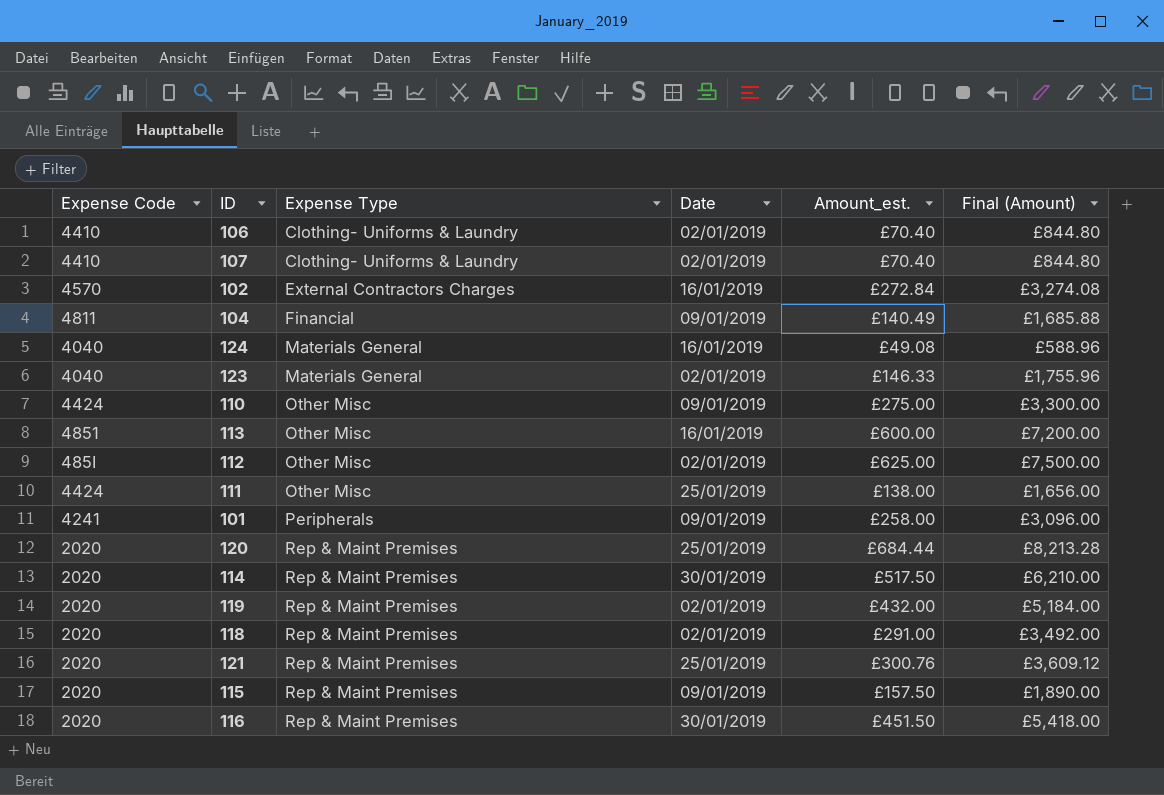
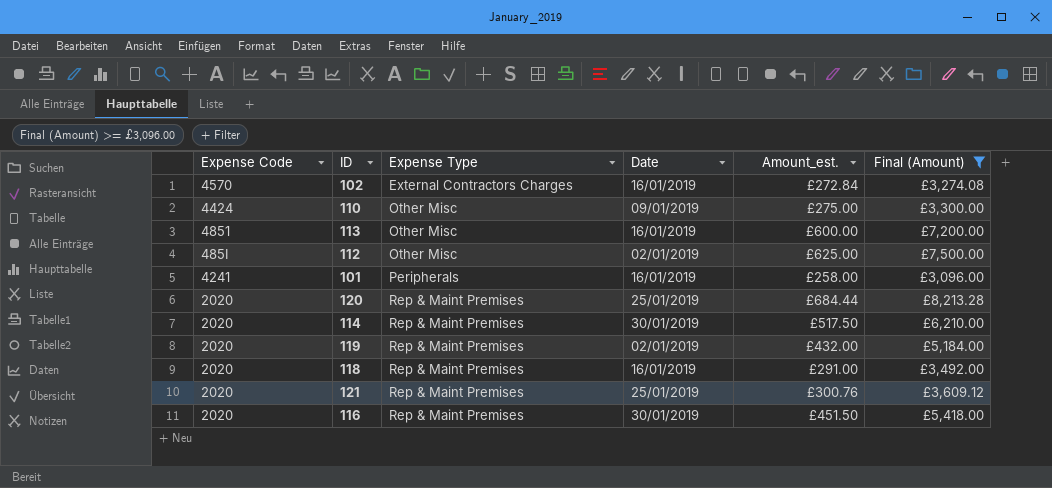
filter: none -> Final (Amount) >= £3,096.00
101 | Date: 09/01/2019 -> 16/01/2019
118 | Date: 02/01/2019 -> 16/01/2019

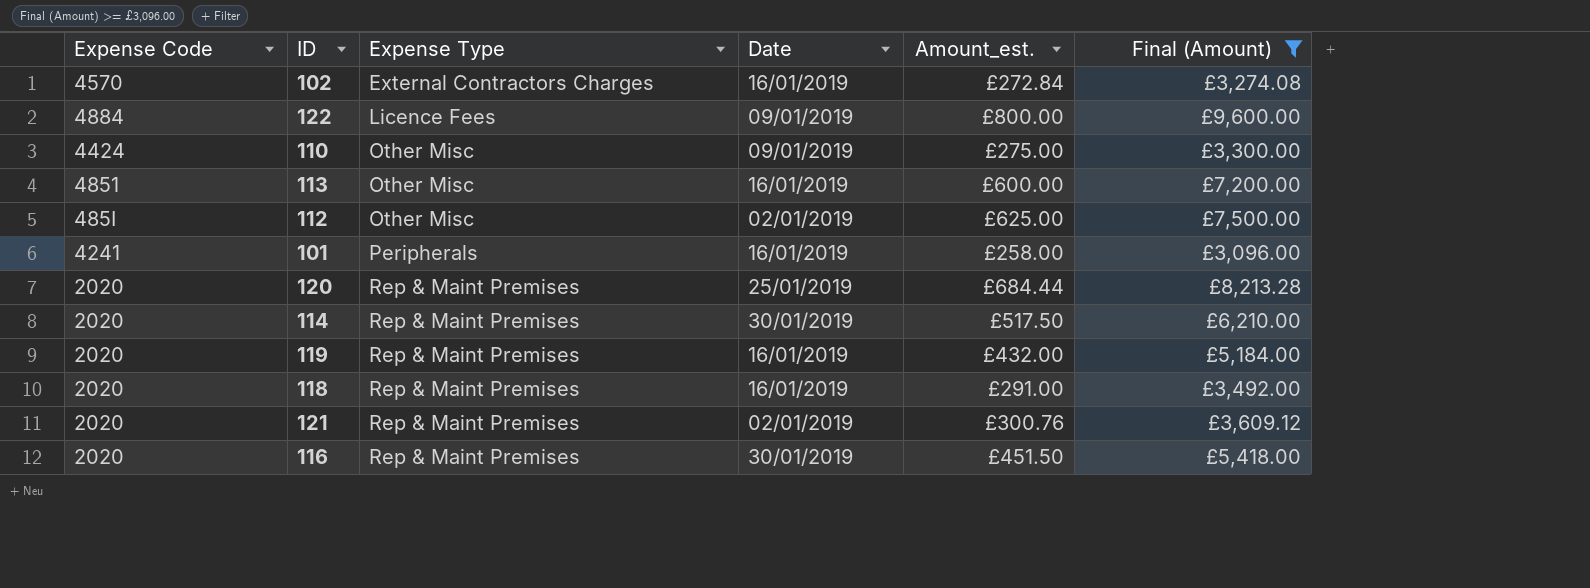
row 122: none -> 4884 | Licence Fees | 09/01/2019 | £800.00 | £9,600.00
119 | Date: 02/01/2019 -> 16/01/2019
121 | Date: 25/01/2019 -> 02/01/2019

